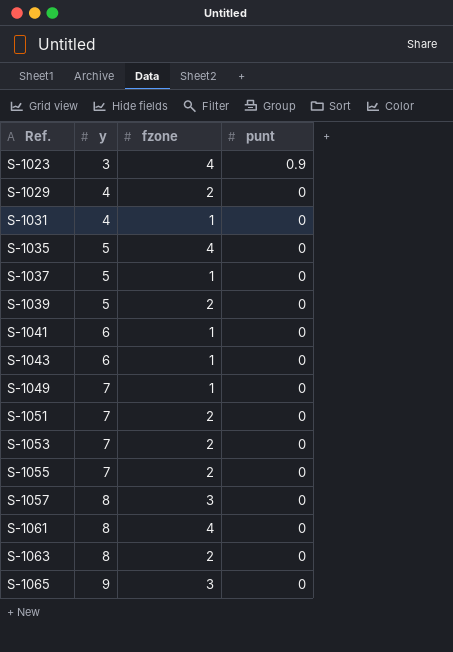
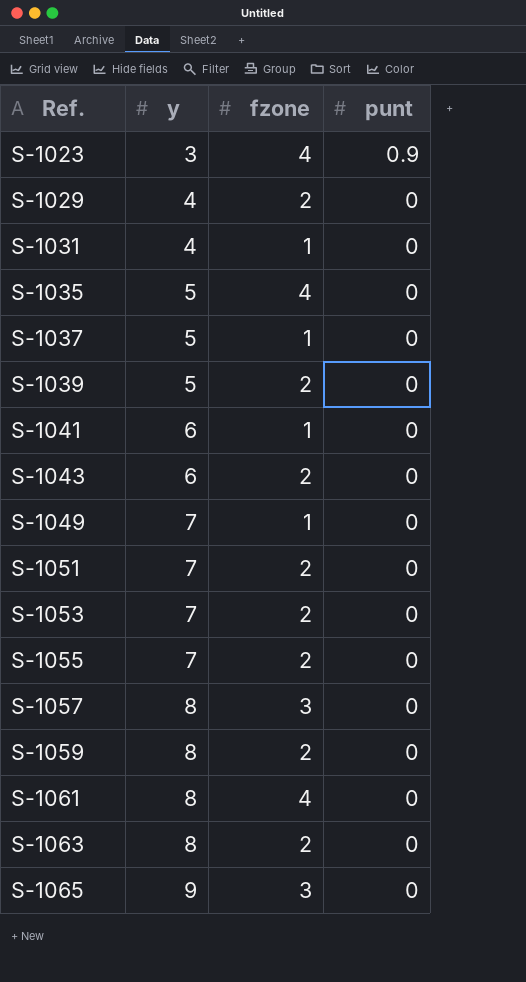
S-1043 | fzone: 1 -> 2
row S-1059: none -> 8 | 2 | 0

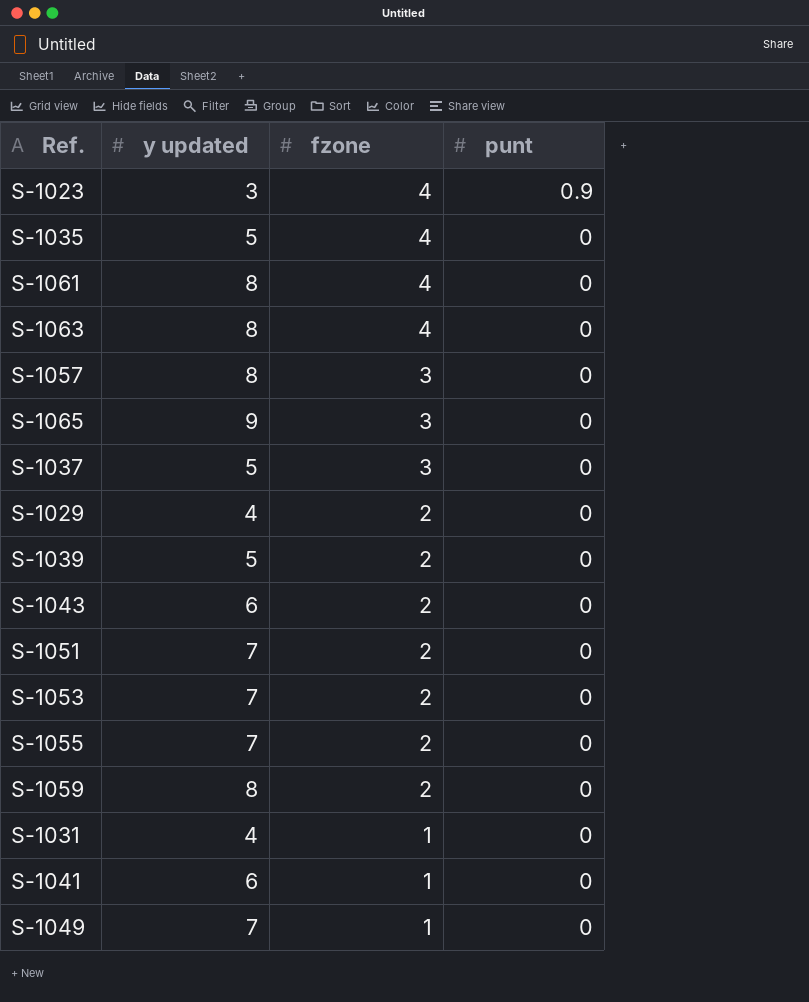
row order: Ref. ascending -> fzone descending
column name: y -> y updated
S-1063 | fzone: 2 -> 4
S-1037 | fzone: 1 -> 3

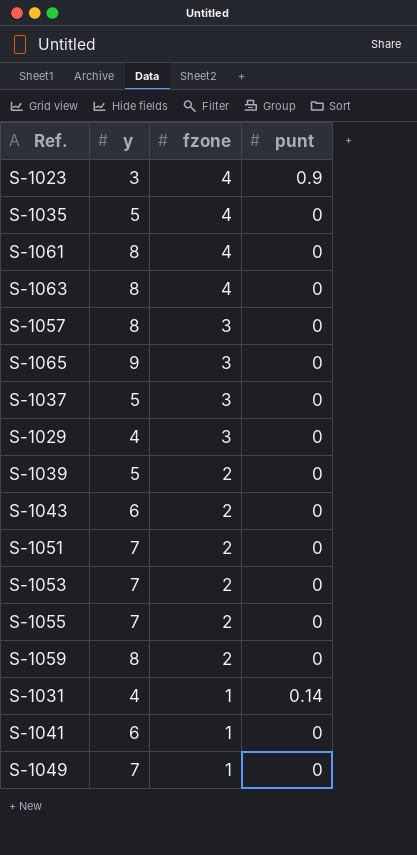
column name: y updated -> y
S-1029 | fzone: 2 -> 3
S-1031 | punt: 0 -> 0.14

